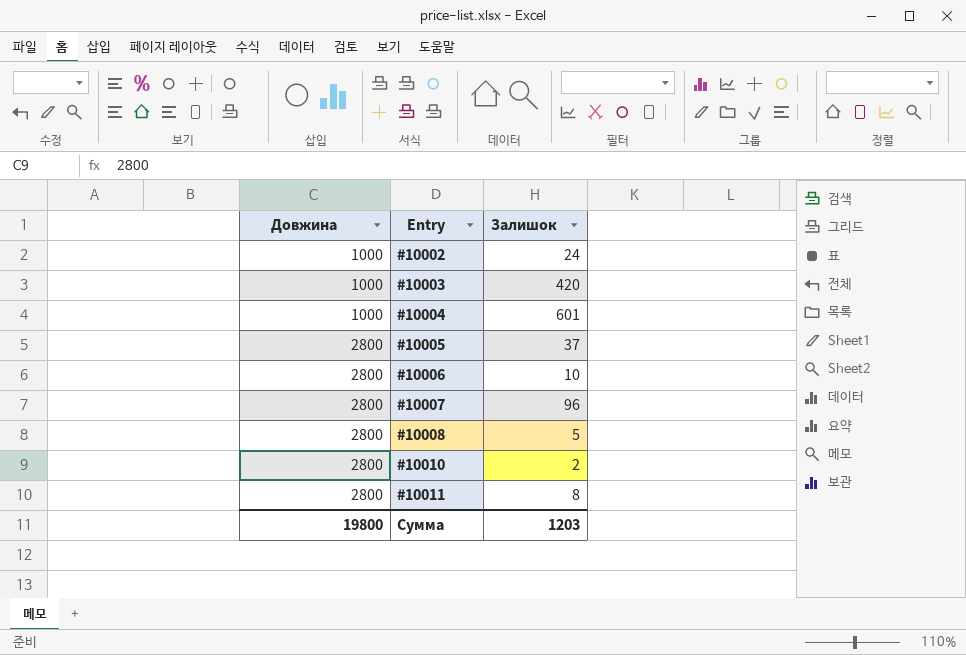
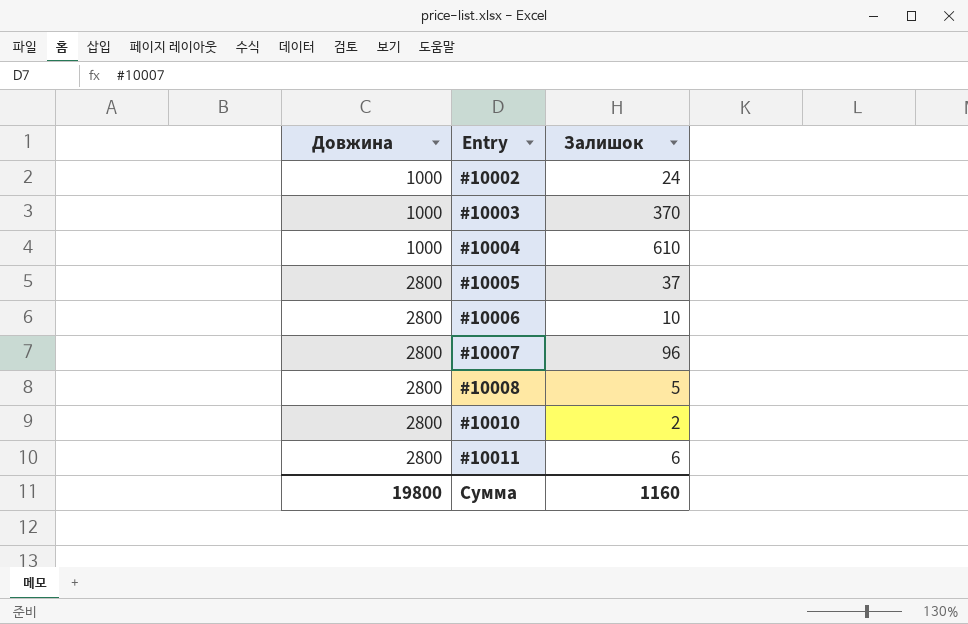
#10003 | Залишок: 420 -> 370
#10004 | Залишок: 601 -> 610
#10011 | Залишок: 8 -> 6
Сумма | Залишок: 1203 -> 1160

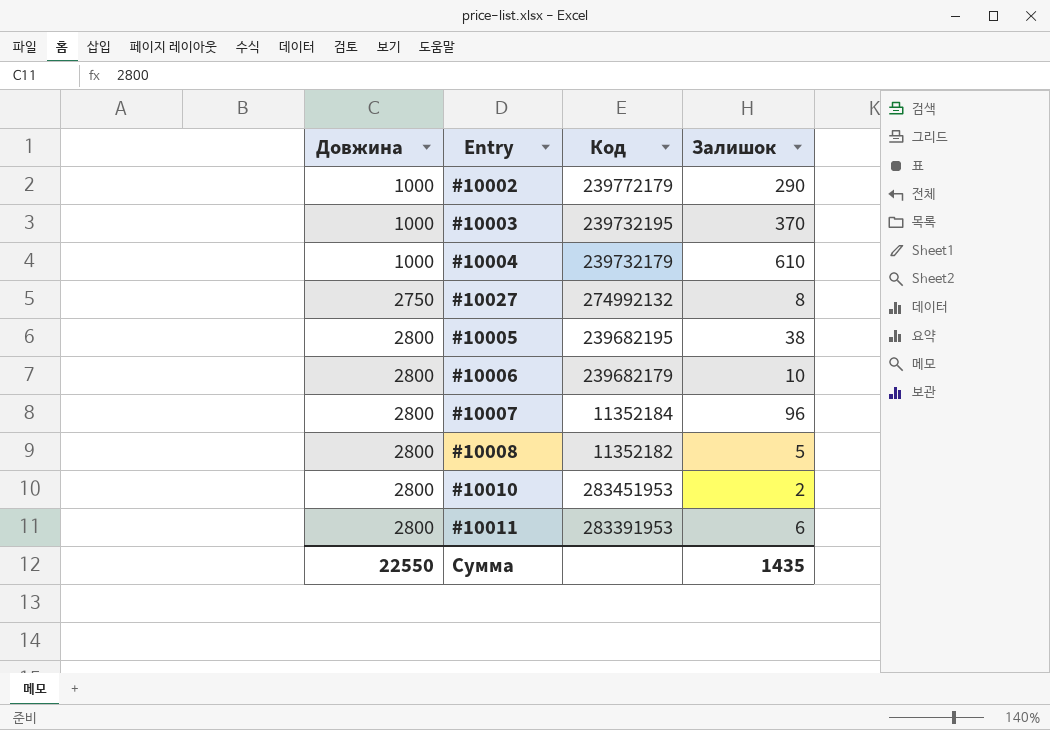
column Код | position: none -> 3
#10002 | Залишок: 24 -> 290
row #10027: none -> 2750 | 274992132 | 8
#10005 | Залишок: 37 -> 38
Сумма | Довжина: 19800 -> 22550
Сумма | Залишок: 1160 -> 1435

